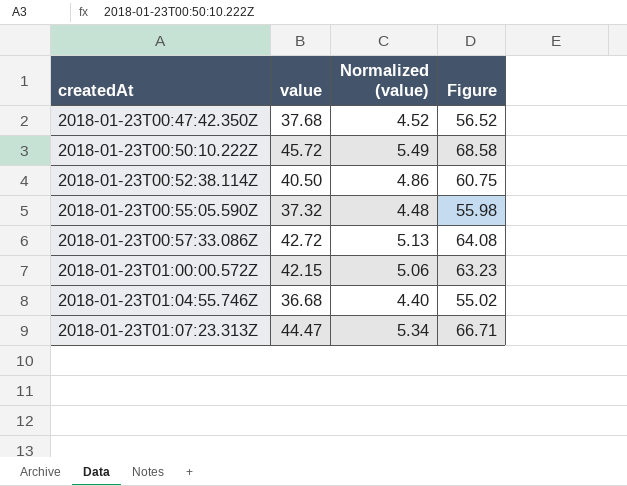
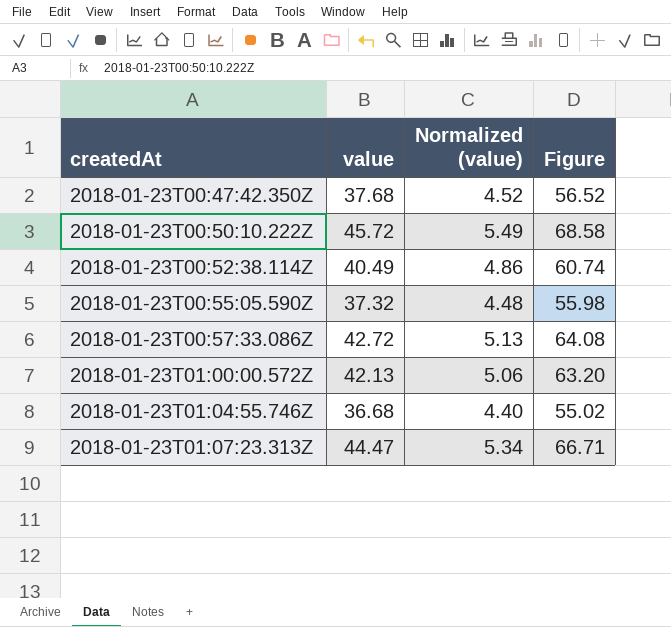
2018-01-23T00:52:38.114Z | value: 40.50 -> 40.49
2018-01-23T00:52:38.114Z | Figure: 60.75 -> 60.74
2018-01-23T01:00:00.572Z | value: 42.15 -> 42.13
2018-01-23T01:00:00.572Z | Figure: 63.23 -> 63.20

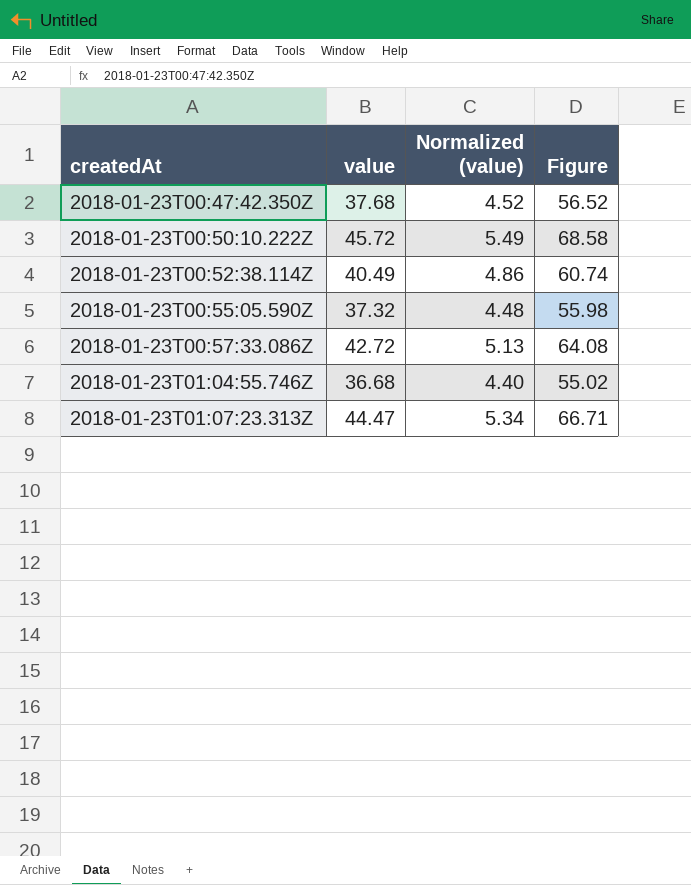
row 2018-01-23T01:00:00.572Z: 42.13 | 5.06 | 63.20 -> none

